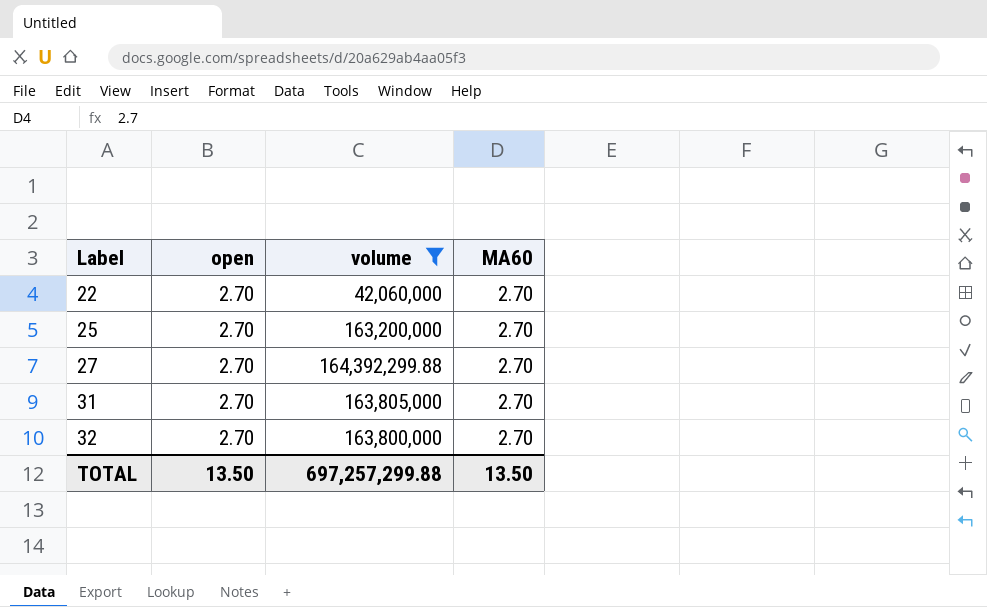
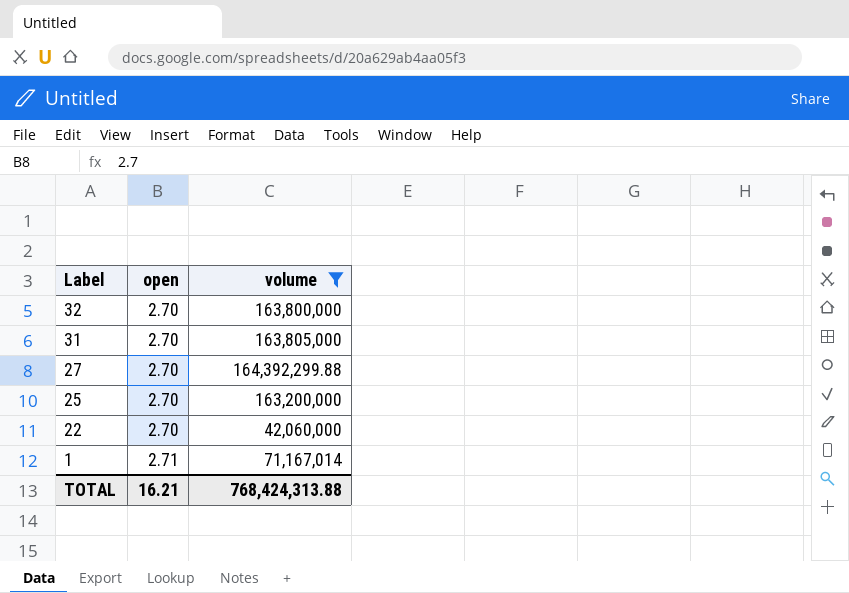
row order: Label ascending -> Label descending
column MA60 | position: 4 -> none
row 1: none -> 2.71 | 71,167,014
TOTAL | open: 13.50 -> 16.21
TOTAL | volume: 697,257,299.88 -> 768,424,313.88

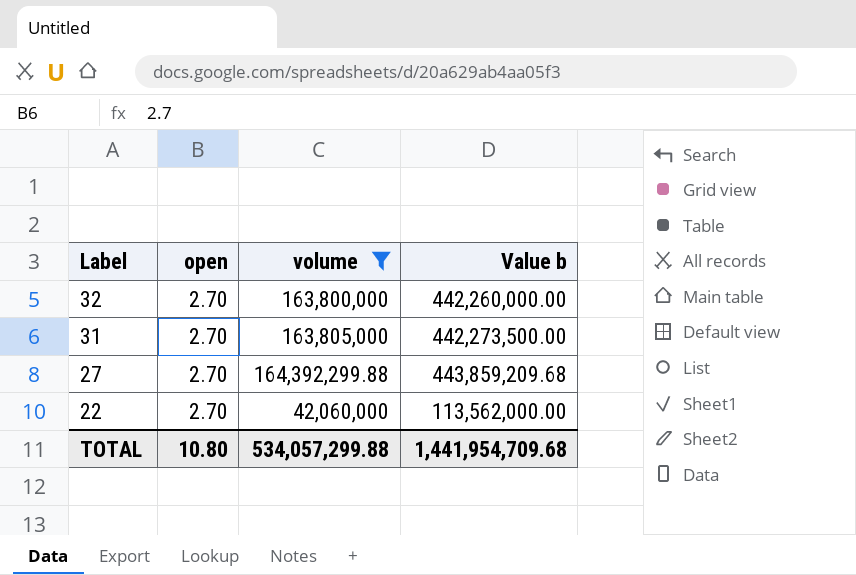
column Value b | formula: none -> [open] * [volume]
row 25: 2.70 | 163,200,000 -> none
row 1: 2.71 | 71,167,014 -> none
TOTAL | open: 16.21 -> 10.80
TOTAL | volume: 768,424,313.88 -> 534,057,299.88

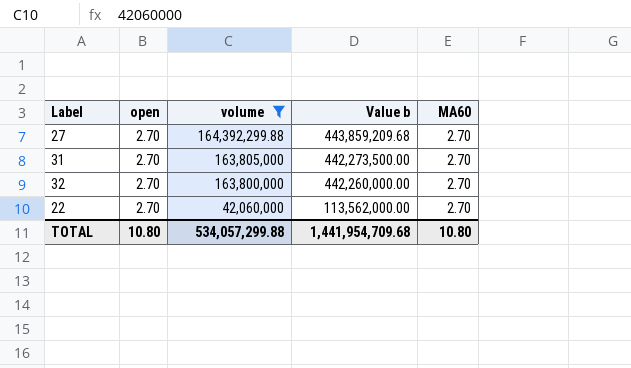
row order: Label descending -> volume descending
column MA60 | position: none -> 5

